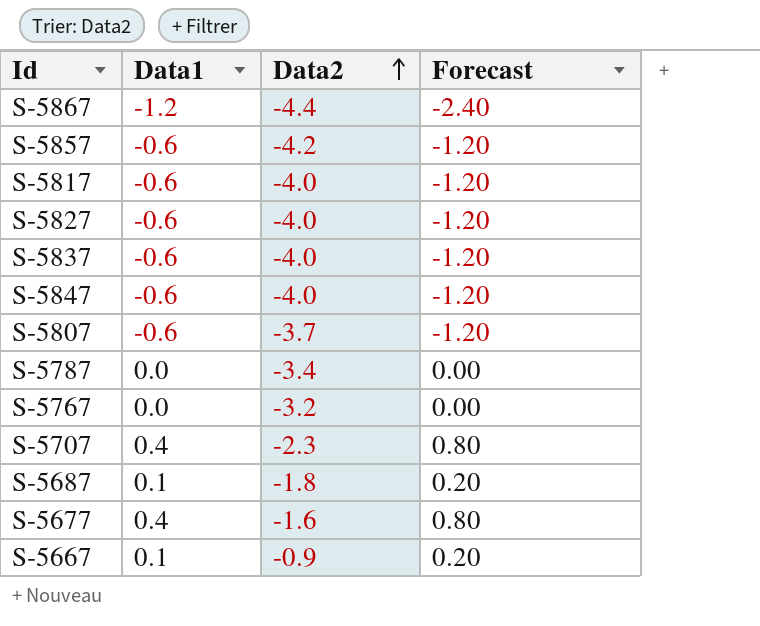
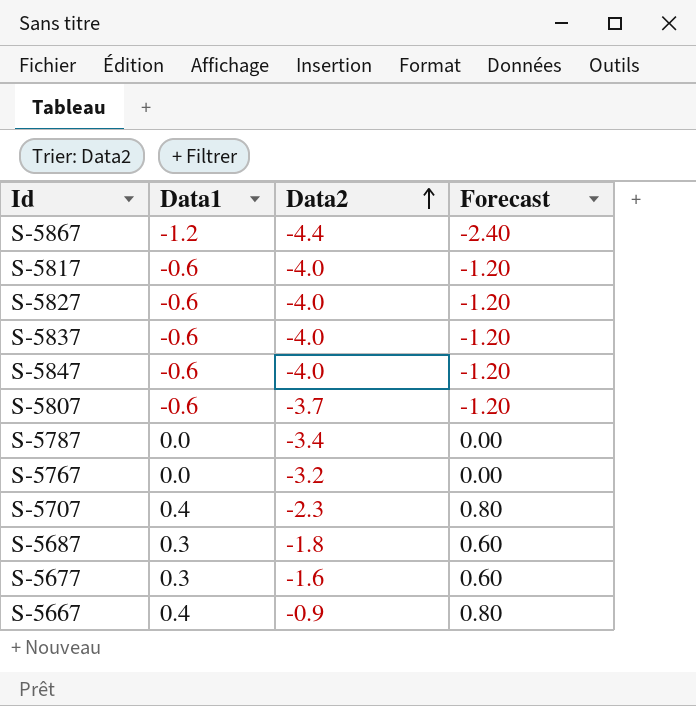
row S-5857: -0.6 | -4.2 | -1.20 -> none
S-5687 | Data1: 0.1 -> 0.3
S-5687 | Forecast: 0.20 -> 0.60
S-5677 | Data1: 0.4 -> 0.3
S-5677 | Forecast: 0.80 -> 0.60
S-5667 | Data1: 0.1 -> 0.4
S-5667 | Forecast: 0.20 -> 0.80

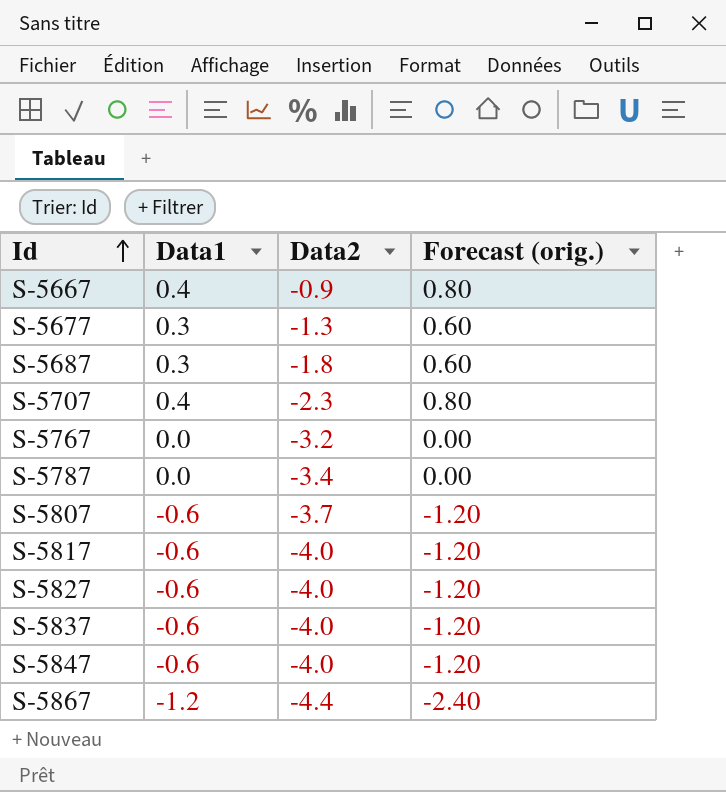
row order: Data2 ascending -> Id ascending
column name: Forecast -> Forecast (orig.)
S-5677 | Data2: -1.6 -> -1.3

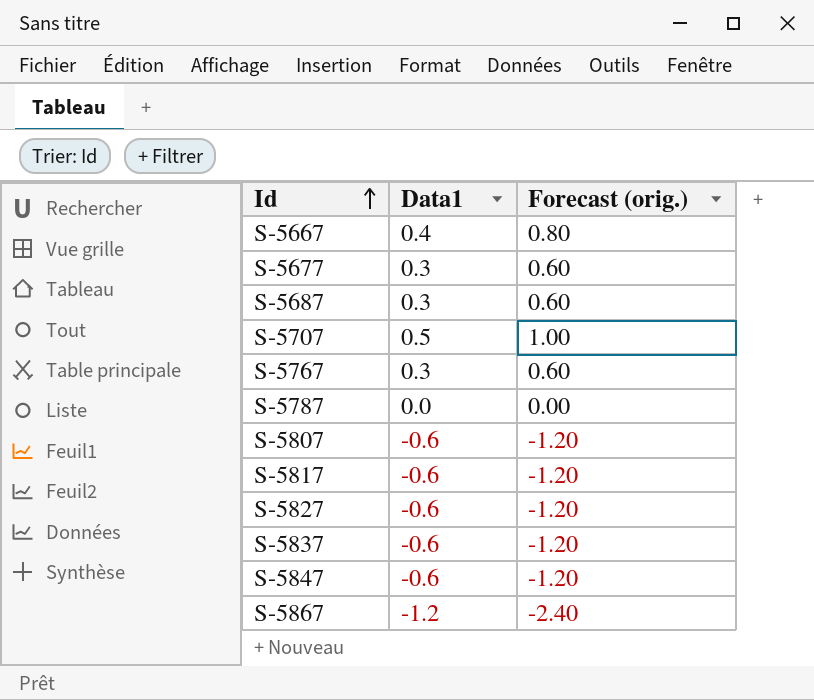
column Data2 | position: 3 -> none
S-5707 | Data1: 0.4 -> 0.5
S-5707 | Forecast (orig.): 0.80 -> 1.00
S-5767 | Data1: 0.0 -> 0.3
S-5767 | Forecast (orig.): 0.00 -> 0.60

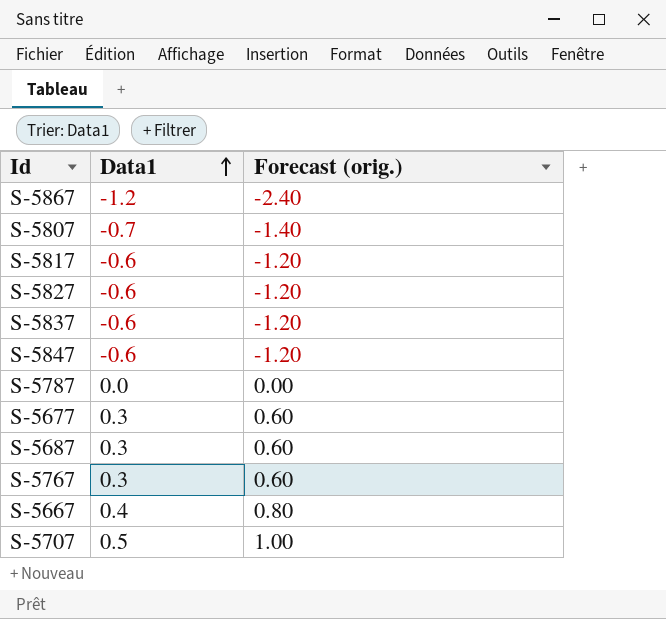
row order: Id ascending -> Data1 ascending
S-5807 | Data1: -0.6 -> -0.7
S-5807 | Forecast (orig.): -1.20 -> -1.40

